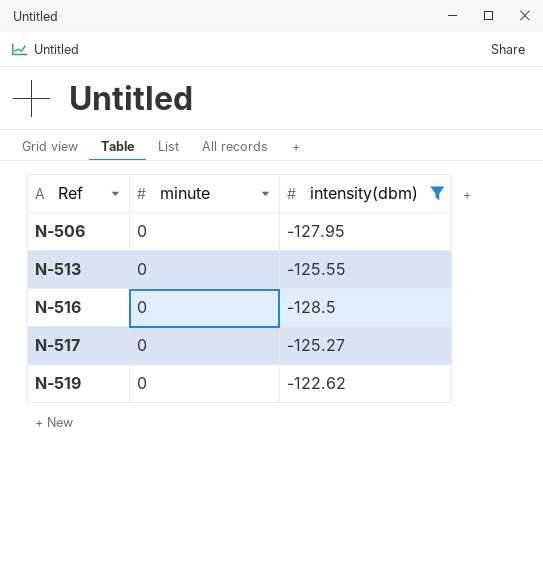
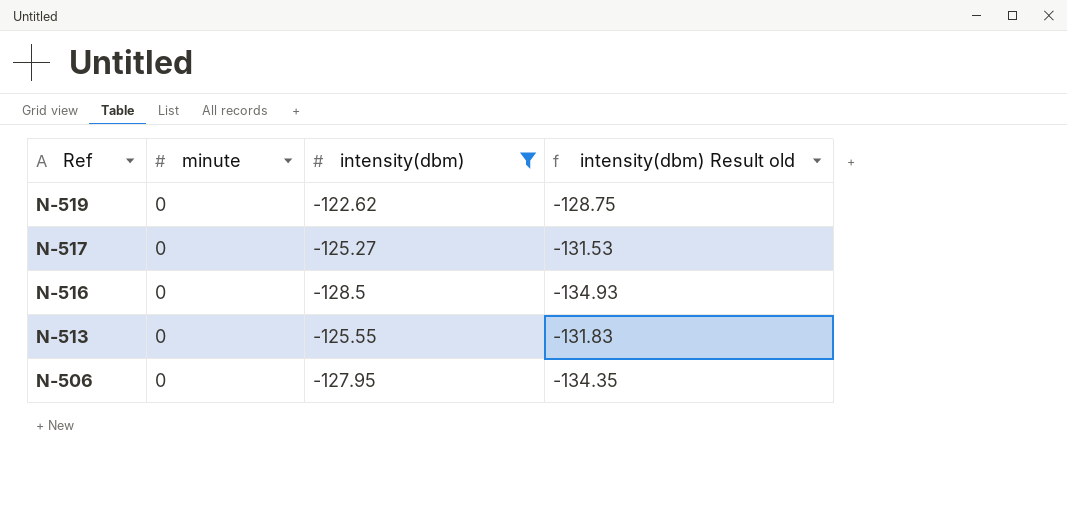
row order: Ref ascending -> Ref descending
column intensity(dbm) Result old | formula: none -> [intensity(dbm)] * 1.05

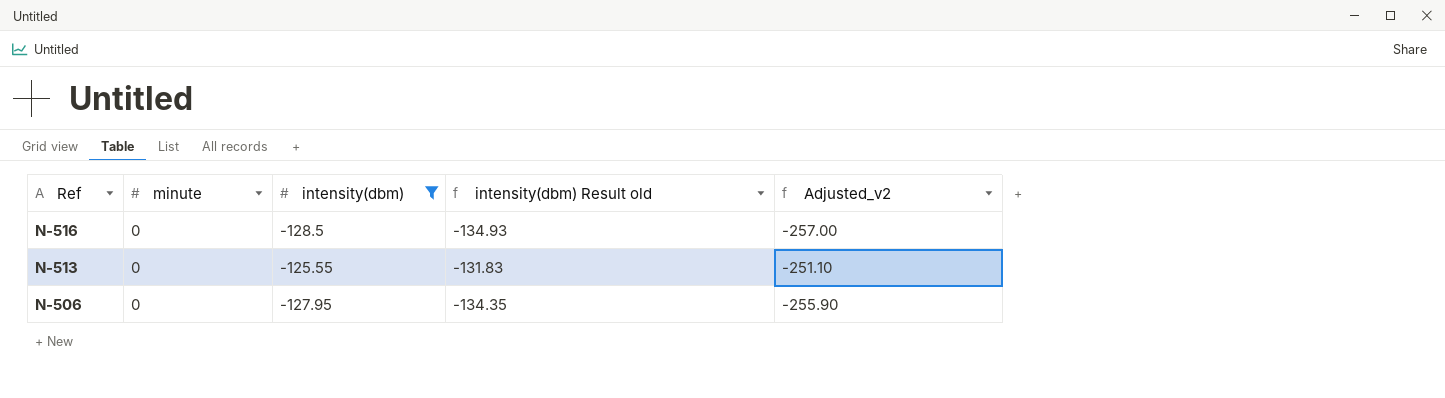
column Adjusted_v2 | formula: none -> [intensity(dbm)] * 2
row N-519: 0 | -122.62 | -128.75 -> none
row N-517: 0 | -125.27 | -131.53 -> none

